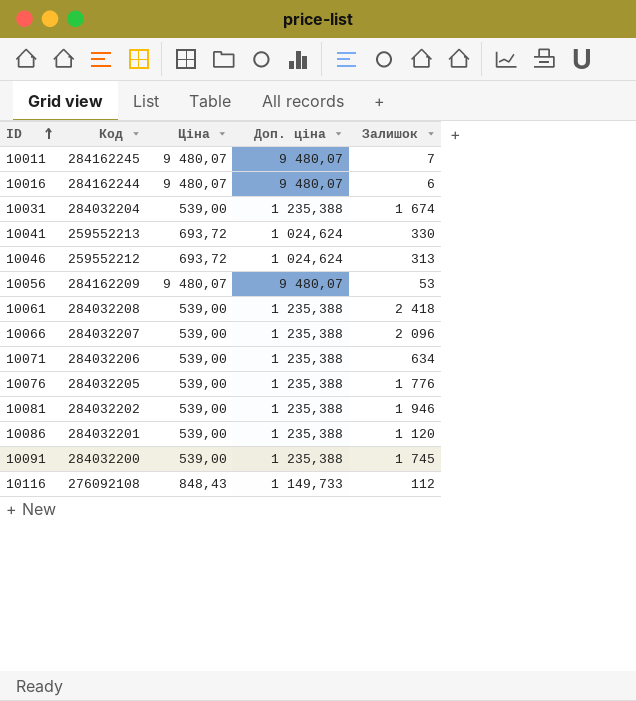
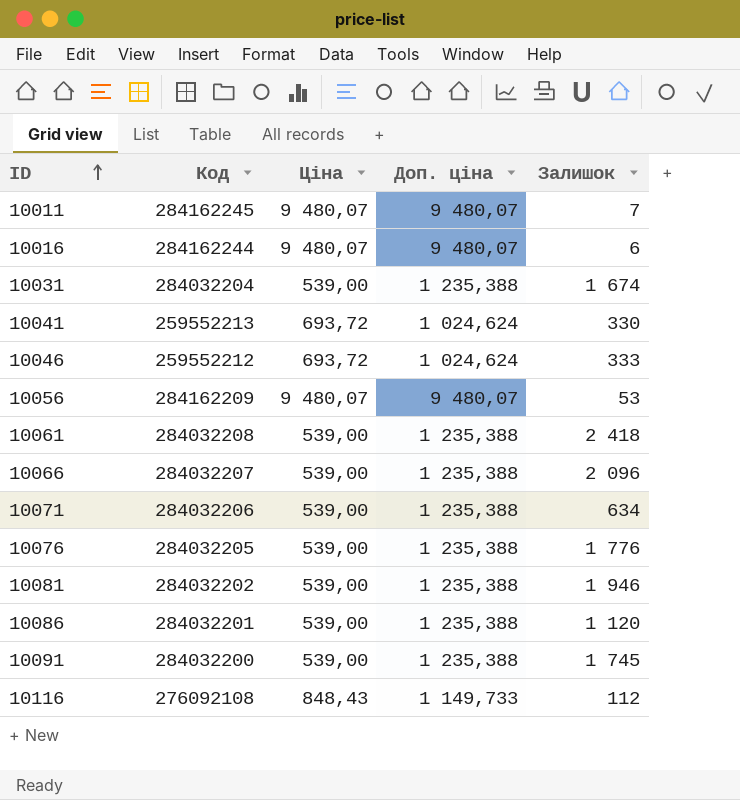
10046 | Залишок: 313 -> 333

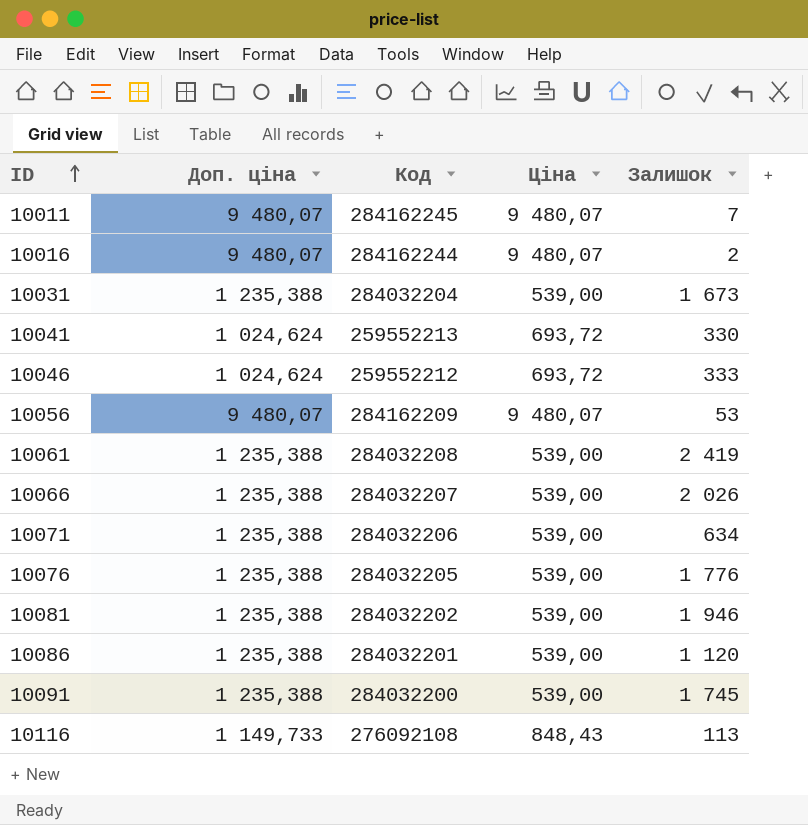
column Доп. ціна | position: 4 -> 2
10016 | Залишок: 6 -> 2
10031 | Залишок: 1 674 -> 1 673
10061 | Залишок: 2 418 -> 2 419
10066 | Залишок: 2 096 -> 2 026
10116 | Залишок: 112 -> 113

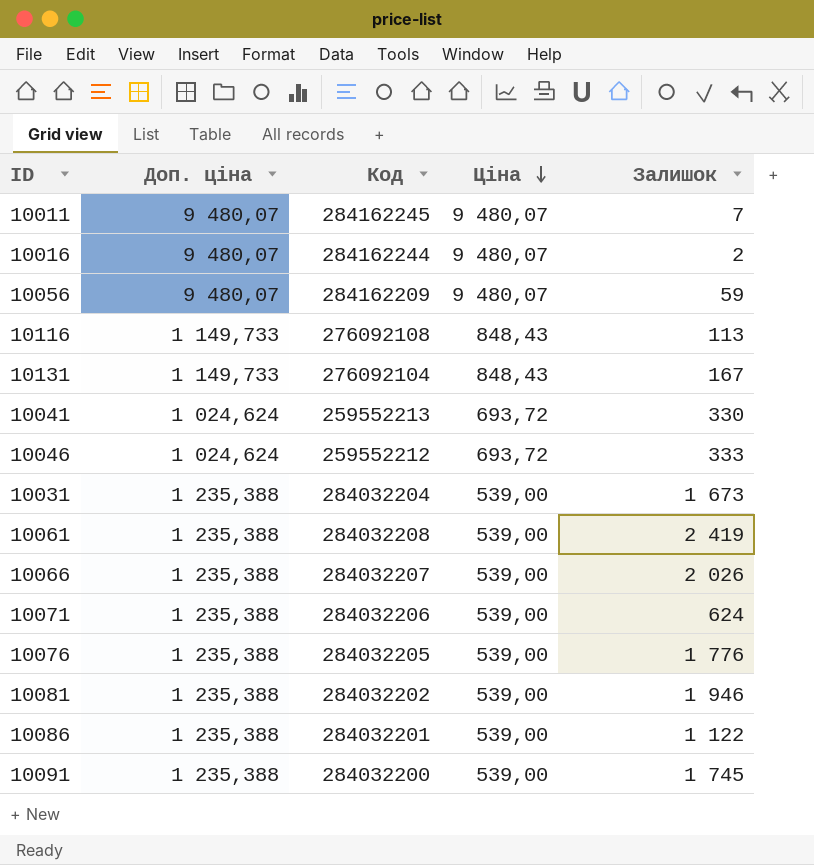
row order: ID ascending -> Ціна descending
10056 | Залишок: 53 -> 59
row 10131: none -> 1 149,733 | 276092104 | 848,43 | 167
10071 | Залишок: 634 -> 624
10086 | Залишок: 1 120 -> 1 122

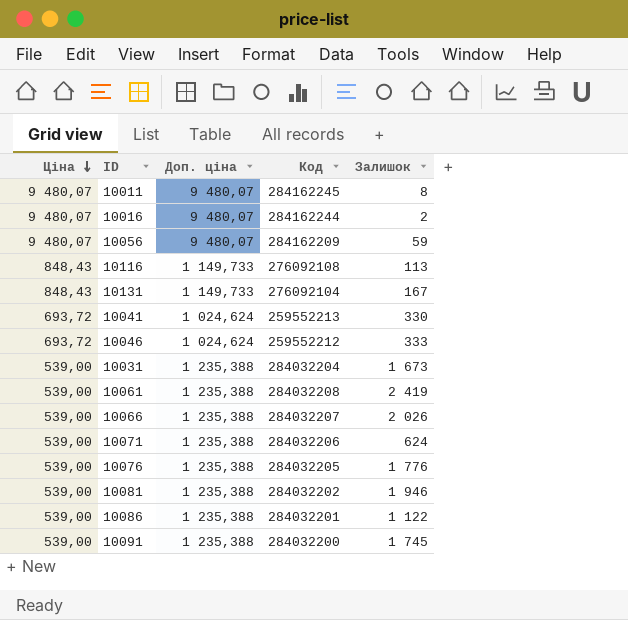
column Ціна | position: 4 -> 1
10011 | Залишок: 7 -> 8

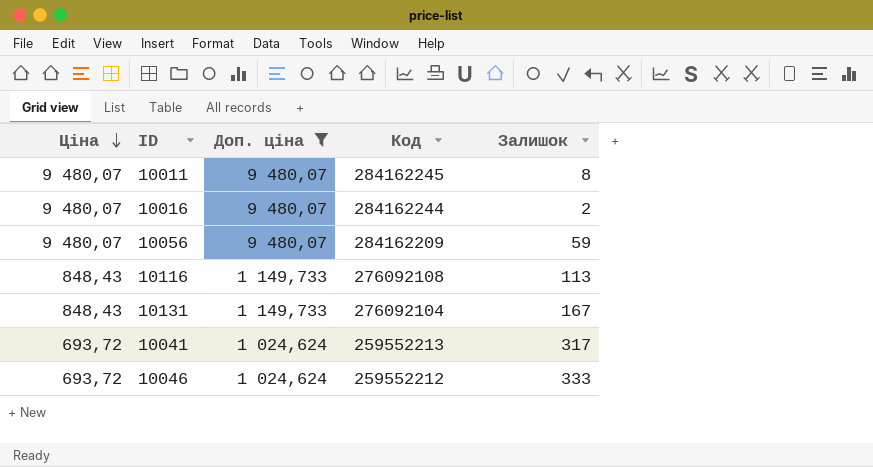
filter: none -> Доп. ціна != 1 235,388
10041 | Залишок: 330 -> 317

